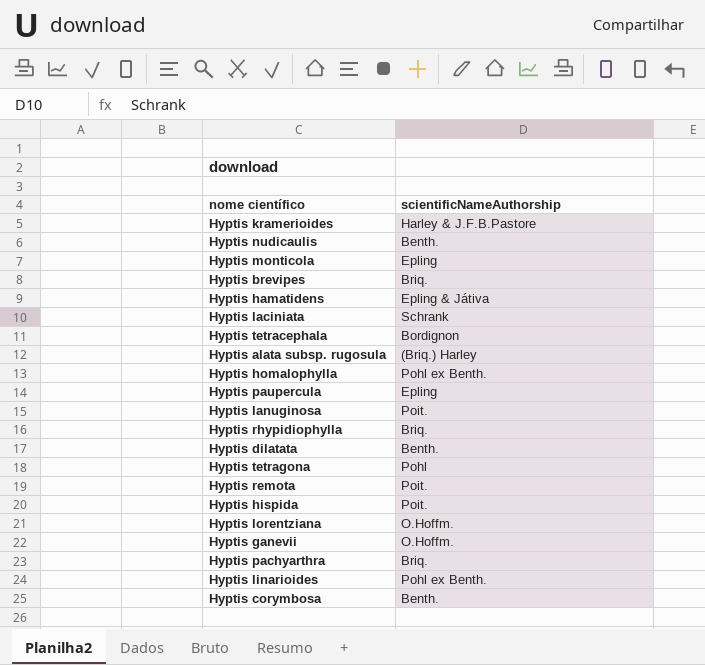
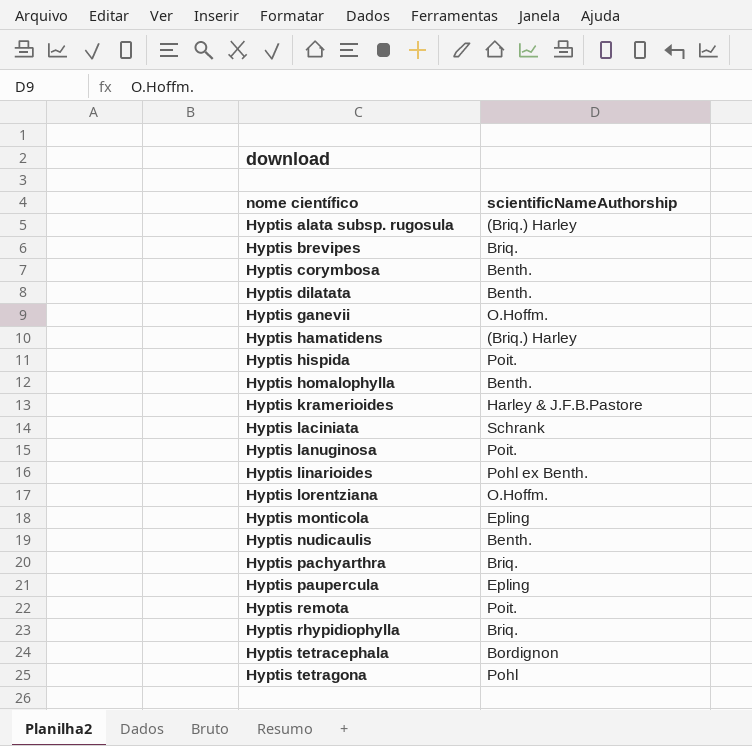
row order: none -> nome científico ascending
Hyptis hamatidens | scientificNameAuthorship: Epling & Játiva -> (Briq.) Harley
Hyptis homalophylla | scientificNameAuthorship: Pohl ex Benth. -> Benth.

